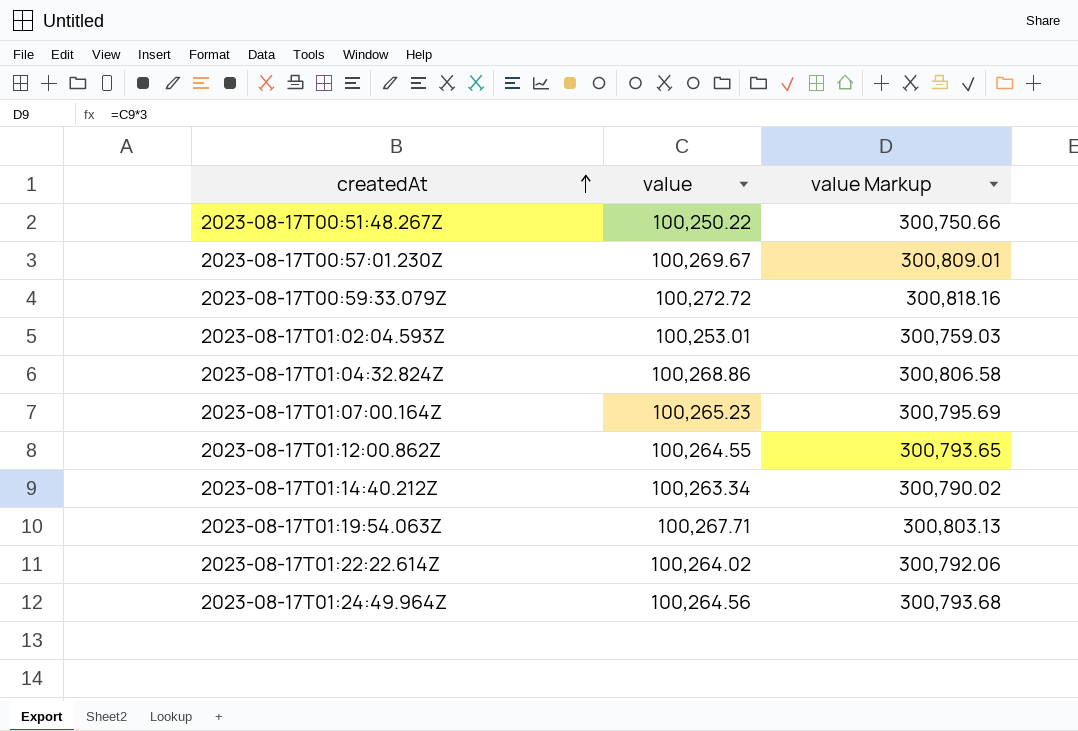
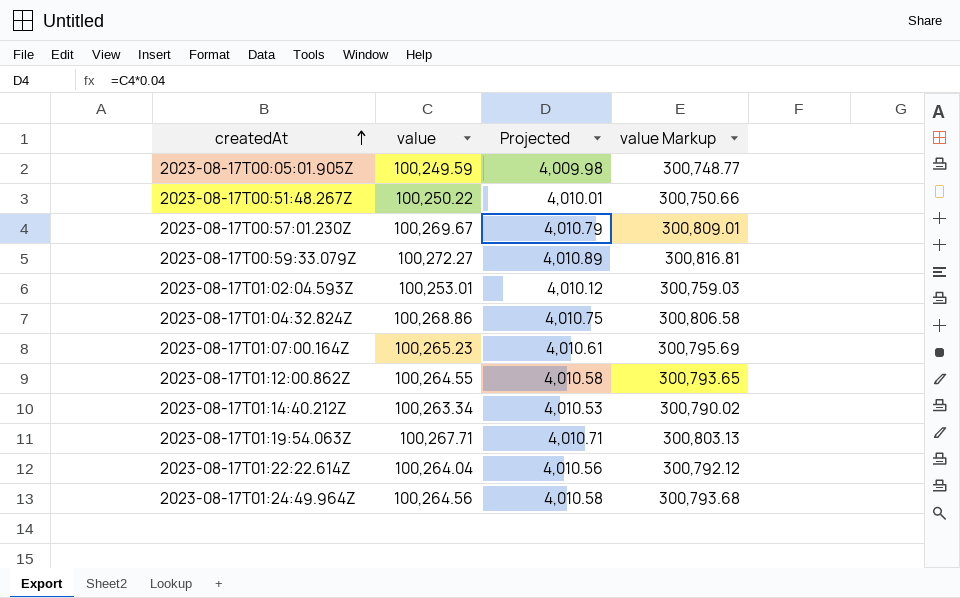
column Projected | formula: none -> [value] * 0.04
row 2023-08-17T00:05:01.905Z: none -> 100,249.59 | 4,009.98 | 300,748.77
2023-08-17T00:59:33.079Z | value: 100,272.72 -> 100,272.27
2023-08-17T00:59:33.079Z | value Markup: 300,818.16 -> 300,816.81
2023-08-17T01:22:22.614Z | value: 100,264.02 -> 100,264.04
2023-08-17T01:22:22.614Z | value Markup: 300,792.06 -> 300,792.12

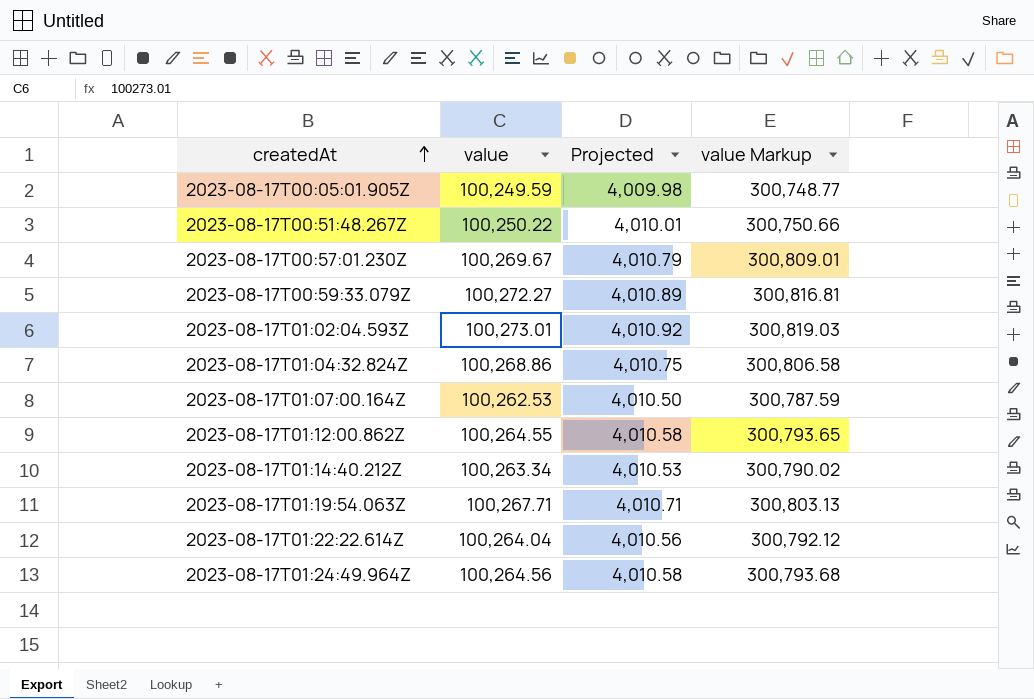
2023-08-17T01:02:04.593Z | value: 100,253.01 -> 100,273.01
2023-08-17T01:02:04.593Z | Projected: 4,010.12 -> 4,010.92
2023-08-17T01:02:04.593Z | value Markup: 300,759.03 -> 300,819.03
2023-08-17T01:07:00.164Z | value: 100,265.23 -> 100,262.53
2023-08-17T01:07:00.164Z | Projected: 4,010.61 -> 4,010.50
2023-08-17T01:07:00.164Z | value Markup: 300,795.69 -> 300,787.59

